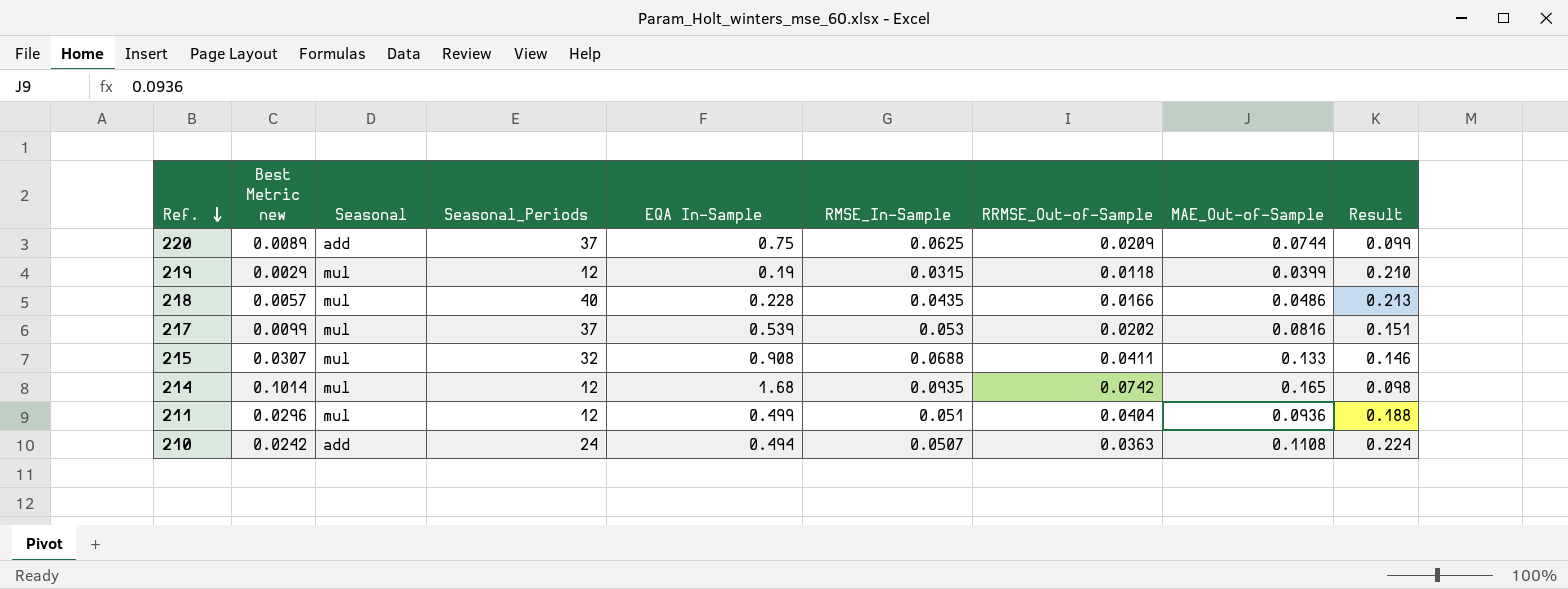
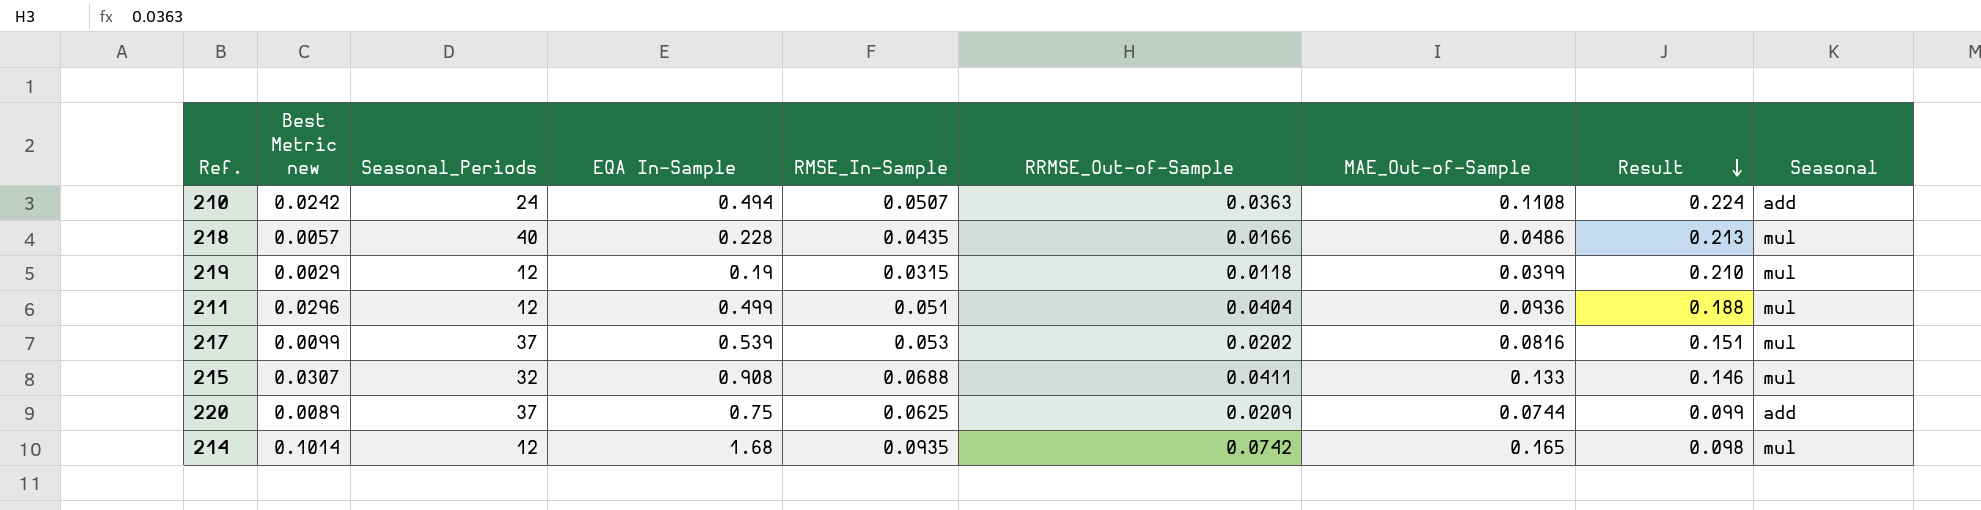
row order: Ref. descending -> Result descending
column Seasonal | position: 3 -> 9

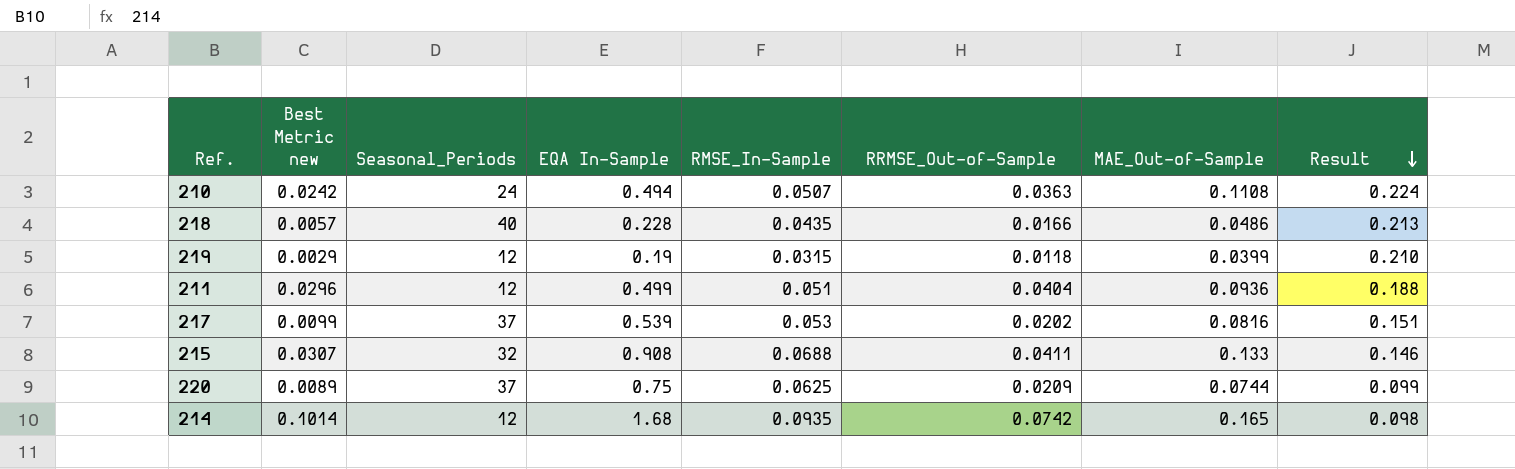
column Seasonal | position: 9 -> none

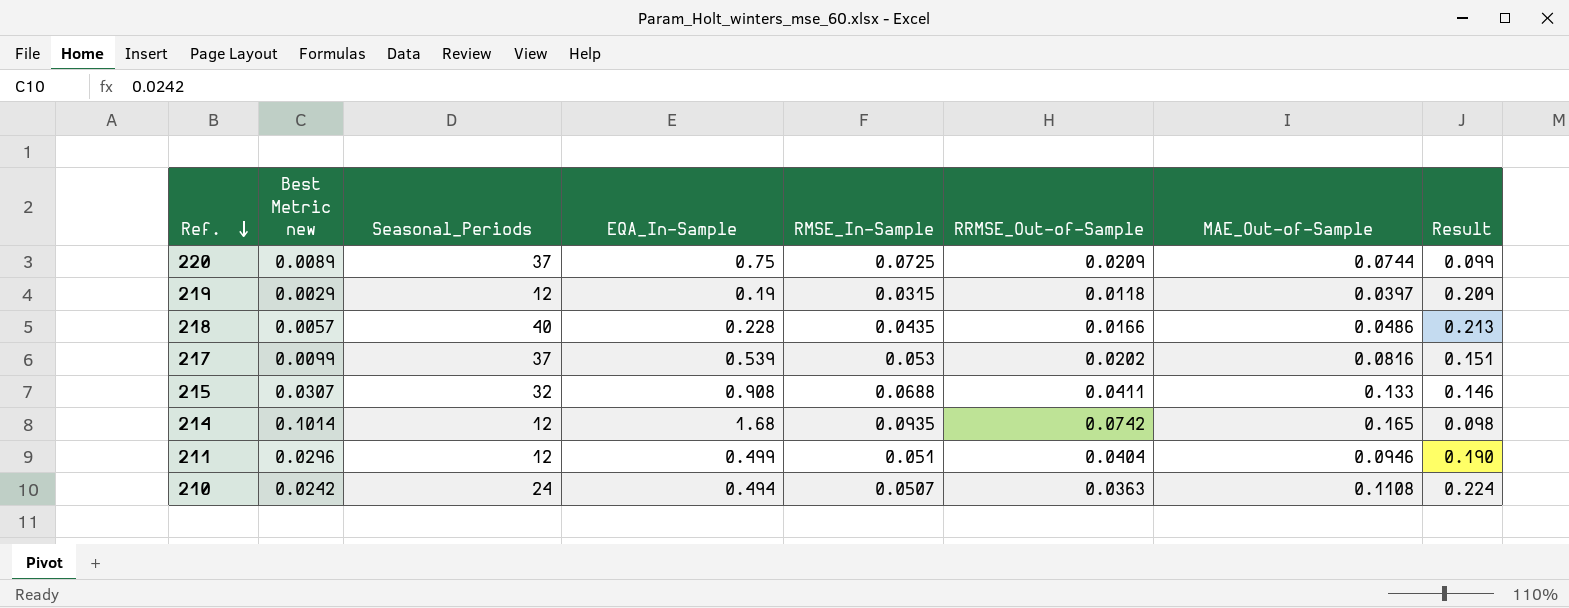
row order: Result descending -> Ref. descending
column name: EQA In-Sample -> EQA_In-Sample
220 | RMSE_In-Sample: 0.0625 -> 0.0725
219 | MAE_Out-of-Sample: 0.0399 -> 0.0397
219 | Result: 0.210 -> 0.209
211 | MAE_Out-of-Sample: 0.0936 -> 0.0946
211 | Result: 0.188 -> 0.190

